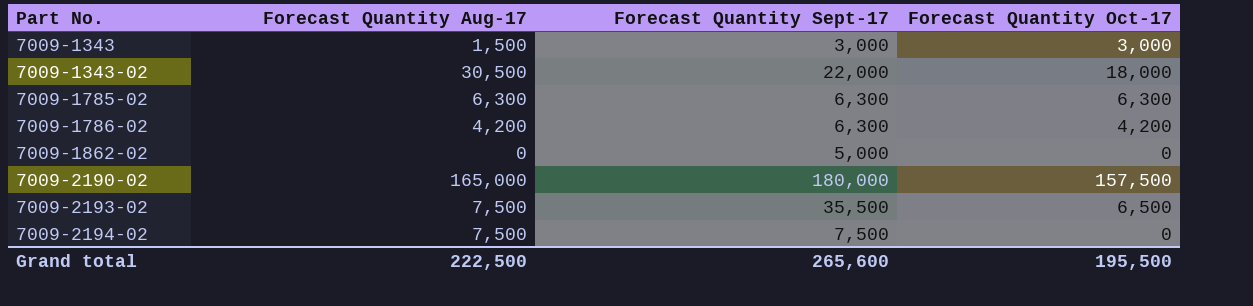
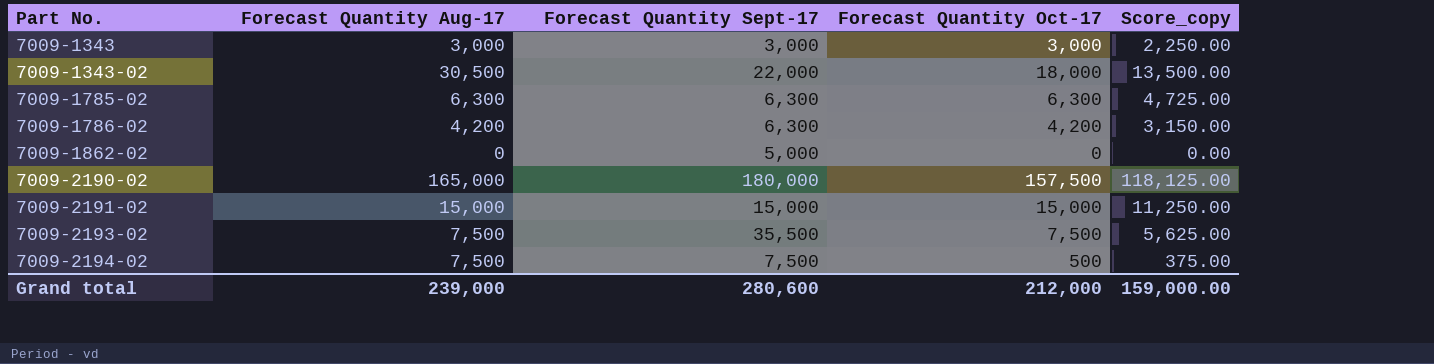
column Score_copy | formula: none -> [Forecast Quantity Oct-17] * 0.75
7009-1343 | Forecast Quantity Aug-17: 1,500 -> 3,000
row 7009-2191-02: none -> 15,000 | 15,000 | 15,000 | 11,250.00
7009-2193-02 | Forecast Quantity Oct-17: 6,500 -> 7,500
7009-2194-02 | Forecast Quantity Oct-17: 0 -> 500
Grand total | Forecast Quantity Aug-17: 222,500 -> 239,000
Grand total | Forecast Quantity Sept-17: 265,600 -> 280,600
Grand total | Forecast Quantity Oct-17: 195,500 -> 212,000

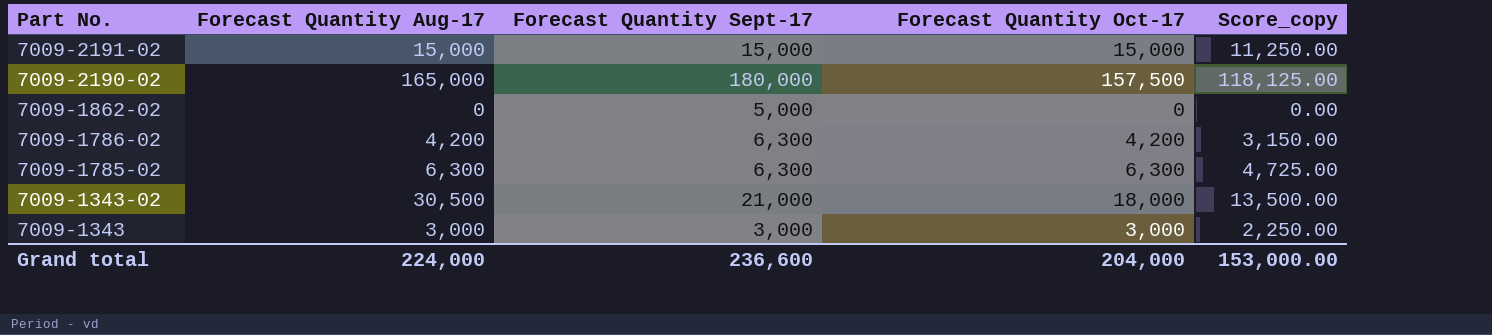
row order: Part No. ascending -> Part No. descending
row 7009-2193-02: 7,500 | 35,500 | 7,500 | 5,625.00 -> none
row 7009-2194-02: 7,500 | 7,500 | 500 | 375.00 -> none
7009-1343-02 | Forecast Quantity Sept-17: 22,000 -> 21,000
Grand total | Forecast Quantity Aug-17: 239,000 -> 224,000
Grand total | Forecast Quantity Sept-17: 280,600 -> 236,600
Grand total | Forecast Quantity Oct-17: 212,000 -> 204,000
Grand total | Score_copy: 159,000.00 -> 153,000.00

